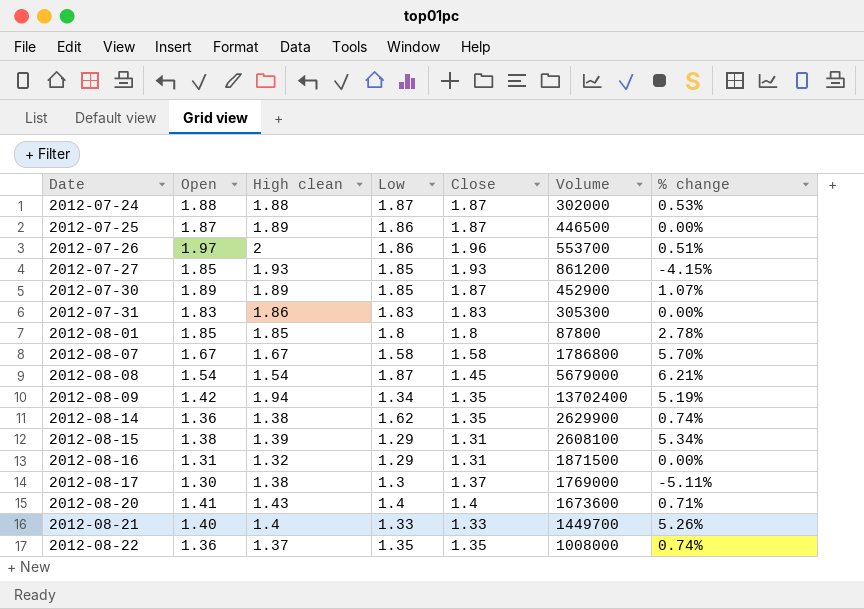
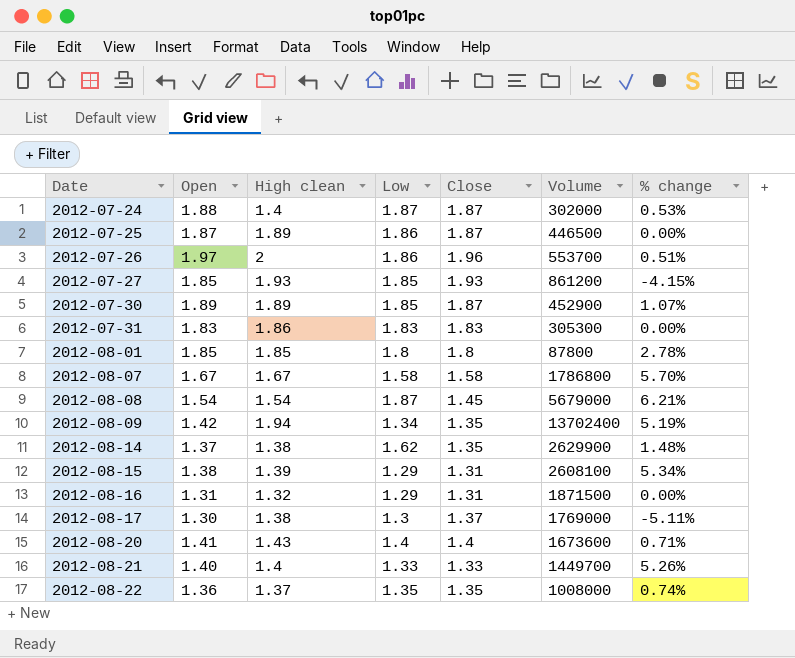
2012-07-24 | High clean: 1.88 -> 1.4
2012-08-14 | Open: 1.36 -> 1.37
2012-08-14 | % change: 0.74% -> 1.48%

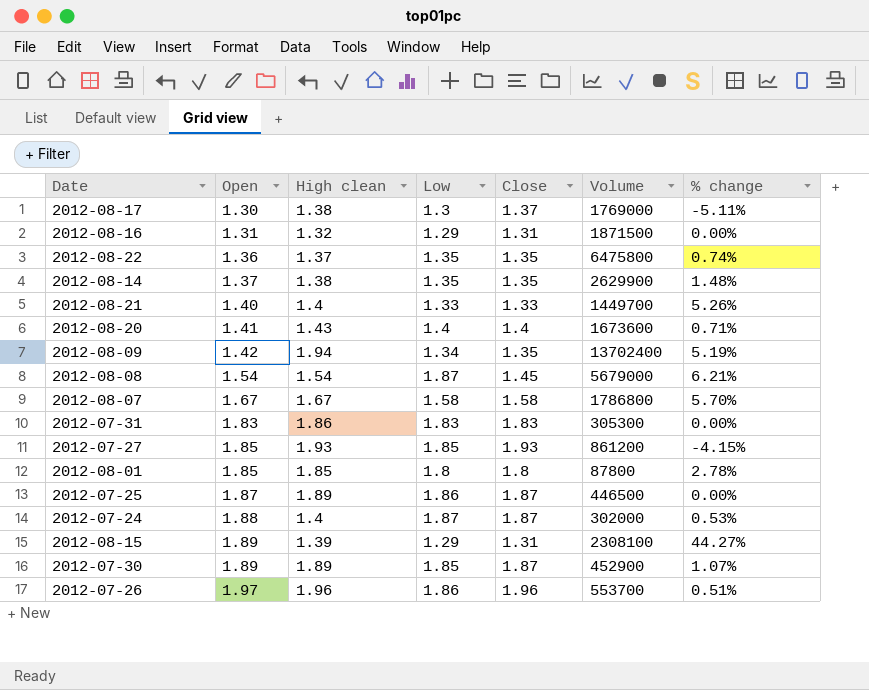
row order: Date ascending -> Open ascending
2012-08-22 | Volume: 1008000 -> 6475800
2012-08-14 | Low: 1.62 -> 1.35
2012-08-15 | Open: 1.38 -> 1.89
2012-08-15 | Volume: 2608100 -> 2308100
2012-08-15 | % change: 5.34% -> 44.27%
2012-07-26 | High clean: 2 -> 1.96

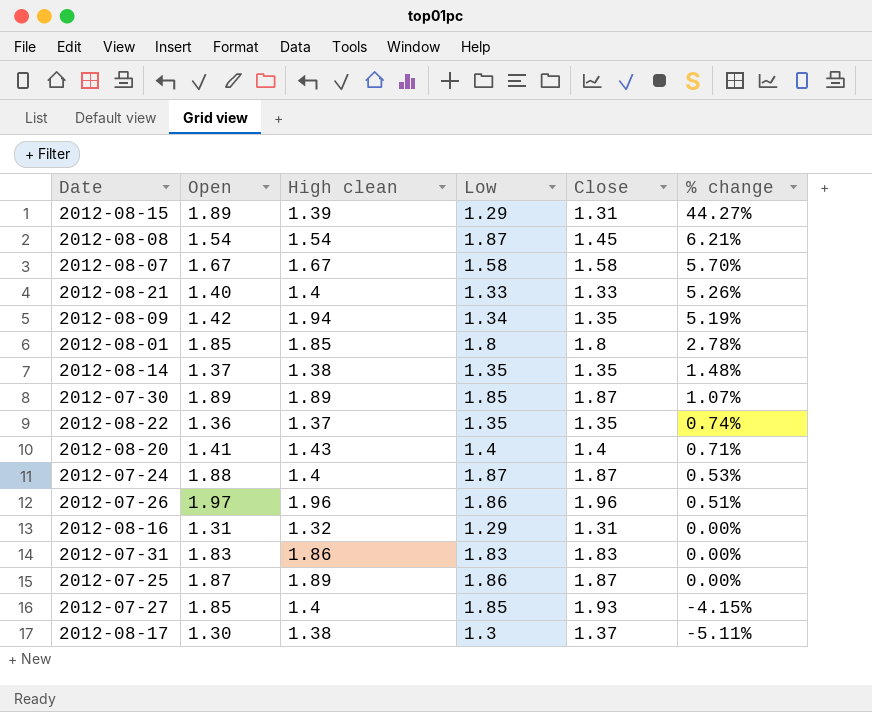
row order: Open ascending -> % change descending
column Volume | position: 6 -> none
2012-07-27 | High clean: 1.93 -> 1.4

